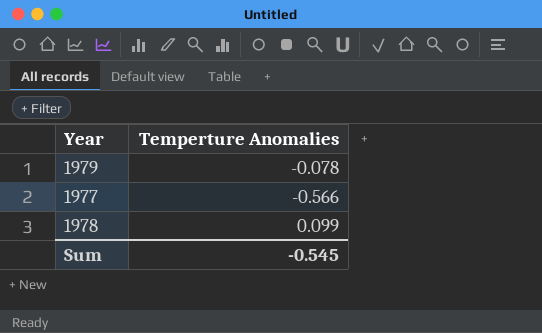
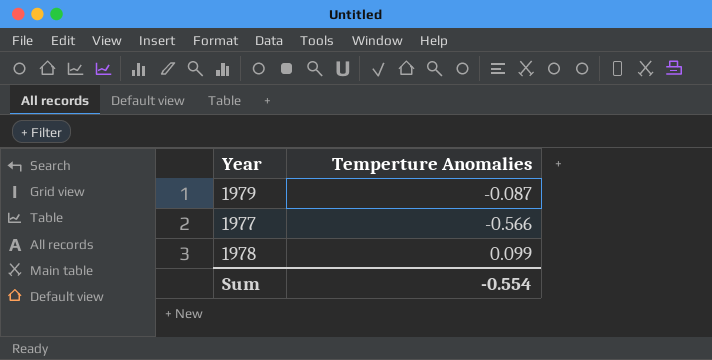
1979 | Temperture Anomalies: -0.078 -> -0.087
Sum | Temperture Anomalies: -0.545 -> -0.554

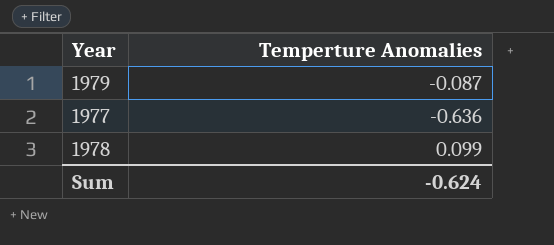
1977 | Temperture Anomalies: -0.566 -> -0.636
Sum | Temperture Anomalies: -0.554 -> -0.624

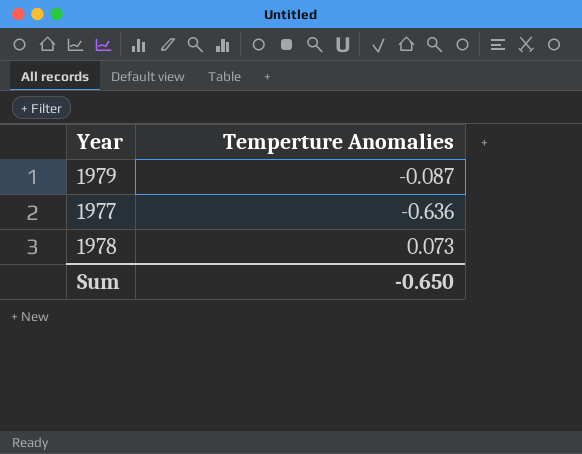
1978 | Temperture Anomalies: 0.099 -> 0.073
Sum | Temperture Anomalies: -0.624 -> -0.650

